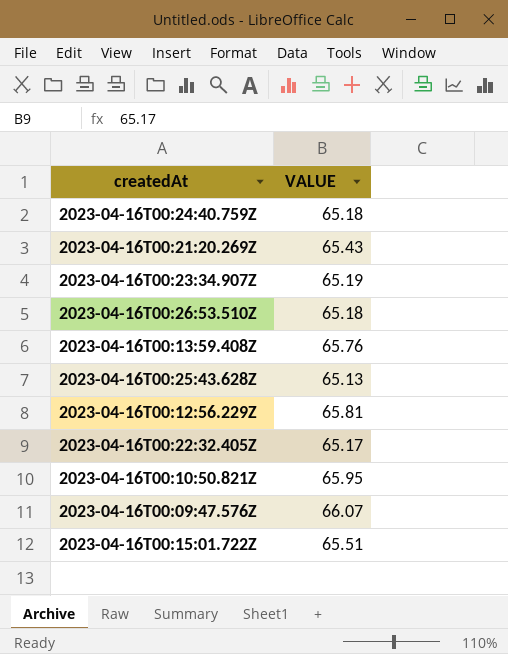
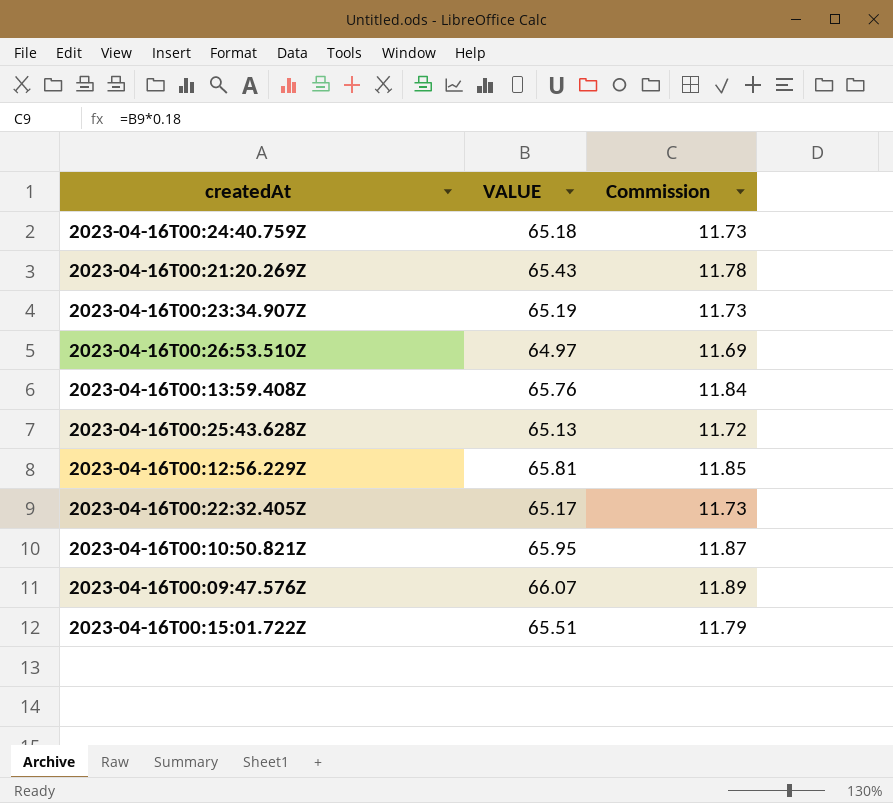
column Commission | formula: none -> [VALUE] * 0.18
2023-04-16T00:26:53.510Z | VALUE: 65.18 -> 64.97

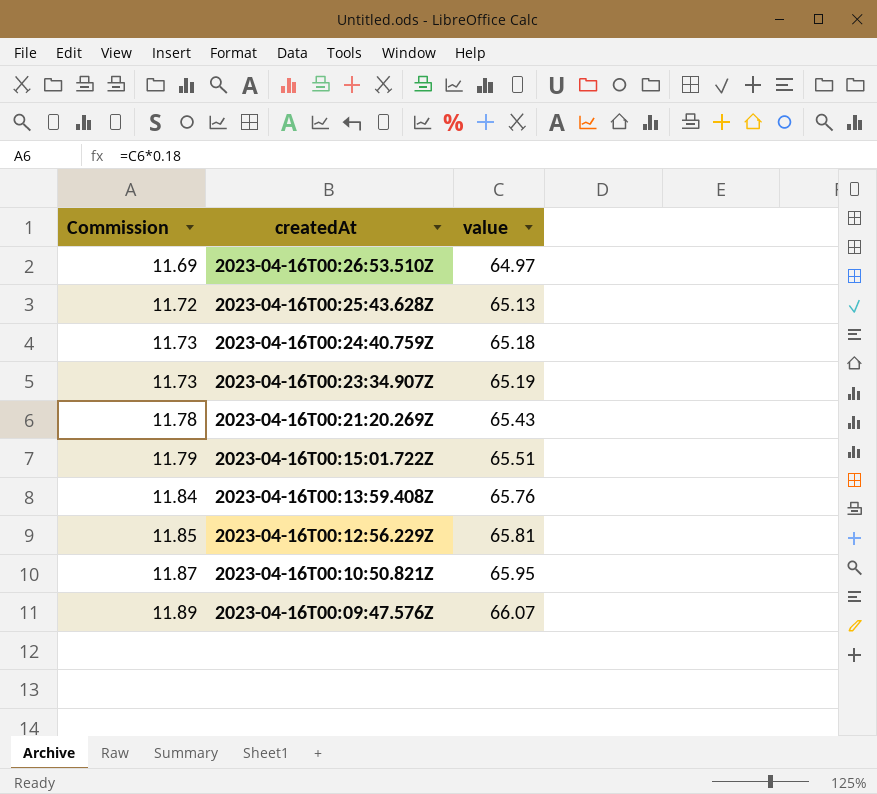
row order: none -> Commission ascending
column Commission | position: 3 -> 1
column name: VALUE -> value
row 2023-04-16T00:22:32.405Z: 65.17 | 11.73 -> none

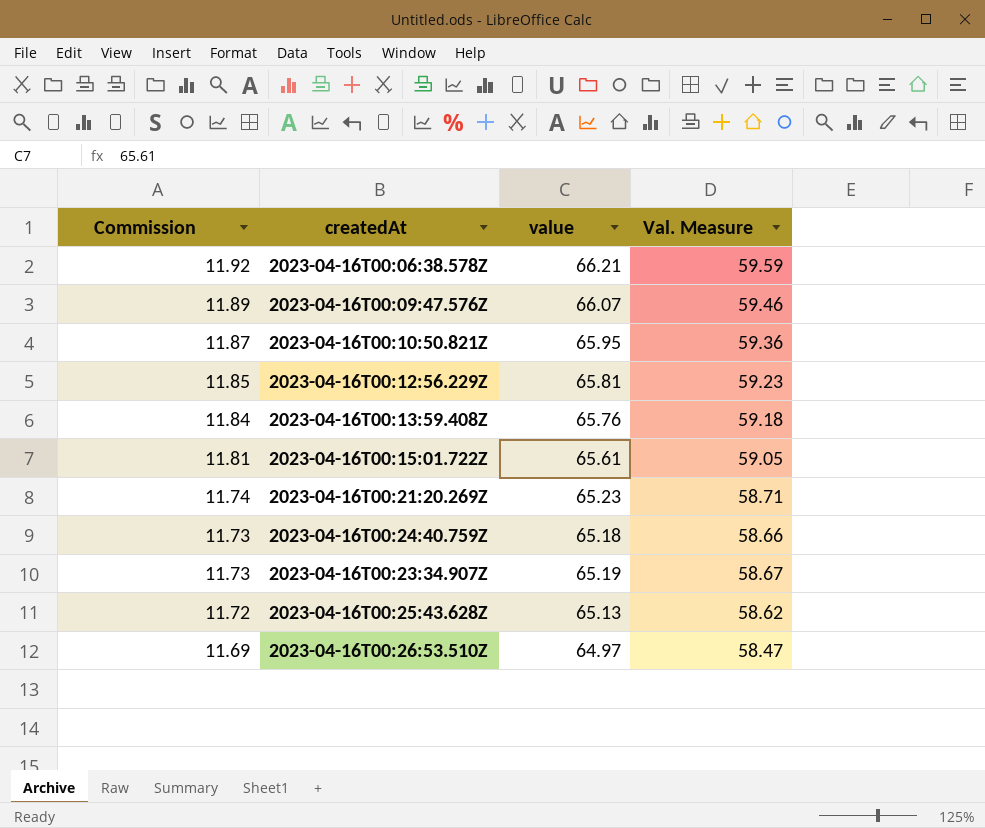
row order: Commission ascending -> Commission descending
column Val. Measure | formula: none -> [value] * 0.9
row 2023-04-16T00:06:38.578Z: none -> 11.92 | 66.21 | 59.59
2023-04-16T00:15:01.722Z | Commission: 11.79 -> 11.81
2023-04-16T00:15:01.722Z | value: 65.51 -> 65.61
2023-04-16T00:21:20.269Z | Commission: 11.78 -> 11.74
2023-04-16T00:21:20.269Z | value: 65.43 -> 65.23

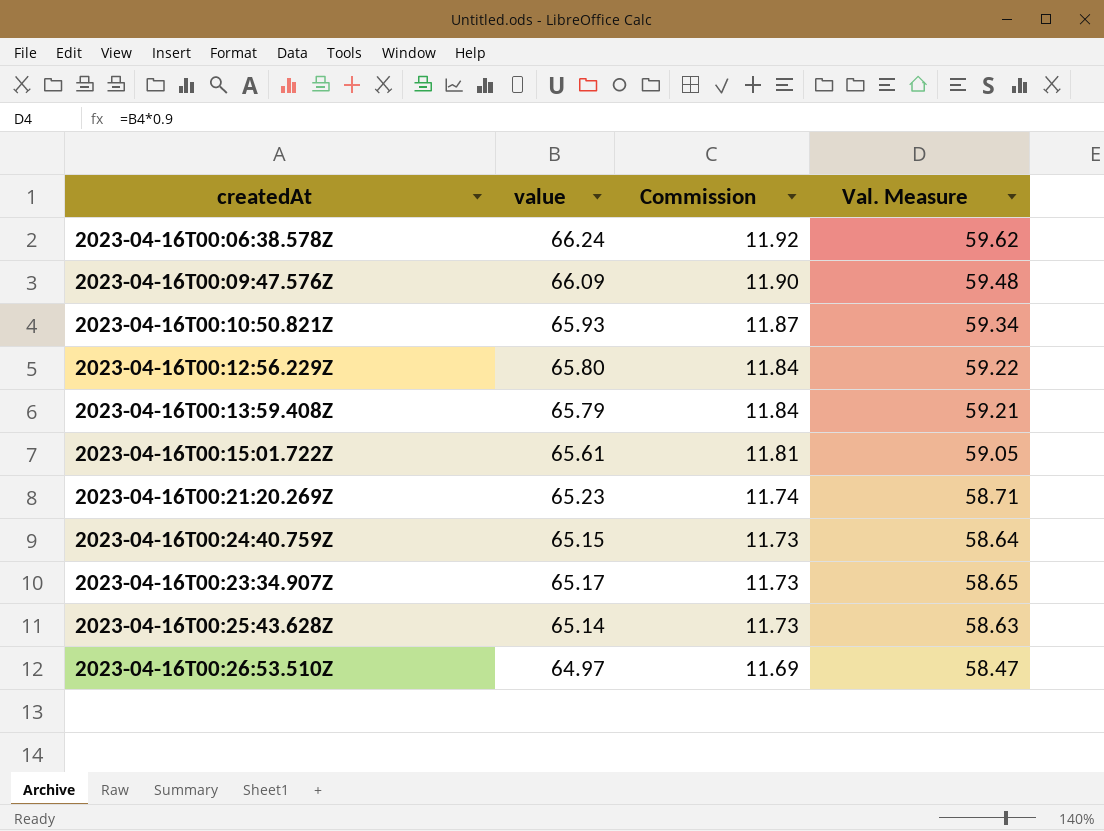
column Commission | position: 1 -> 3
2023-04-16T00:06:38.578Z | value: 66.21 -> 66.24
2023-04-16T00:06:38.578Z | Val. Measure: 59.59 -> 59.62
2023-04-16T00:09:47.576Z | value: 66.07 -> 66.09
2023-04-16T00:09:47.576Z | Commission: 11.89 -> 11.90
2023-04-16T00:09:47.576Z | Val. Measure: 59.46 -> 59.48
2023-04-16T00:10:50.821Z | value: 65.95 -> 65.93
2023-04-16T00:10:50.821Z | Val. Measure: 59.36 -> 59.34
2023-04-16T00:12:56.229Z | value: 65.81 -> 65.80
2023-04-16T00:12:56.229Z | Commission: 11.85 -> 11.84
2023-04-16T00:12:56.229Z | Val. Measure: 59.23 -> 59.22
2023-04-16T00:13:59.408Z | value: 65.76 -> 65.79
2023-04-16T00:13:59.408Z | Val. Measure: 59.18 -> 59.21
2023-04-16T00:24:40.759Z | value: 65.18 -> 65.15
2023-04-16T00:24:40.759Z | Val. Measure: 58.66 -> 58.64
2023-04-16T00:23:34.907Z | value: 65.19 -> 65.17
2023-04-16T00:23:34.907Z | Val. Measure: 58.67 -> 58.65
2023-04-16T00:25:43.628Z | value: 65.13 -> 65.14
2023-04-16T00:25:43.628Z | Commission: 11.72 -> 11.73
2023-04-16T00:25:43.628Z | Val. Measure: 58.62 -> 58.63

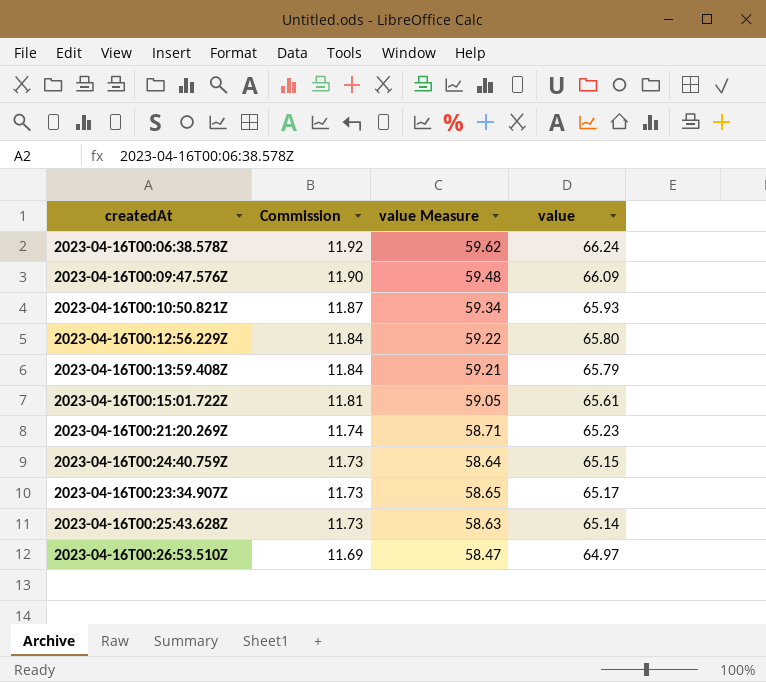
column name: Val. Measure -> value Measure
column value | position: 2 -> 4

